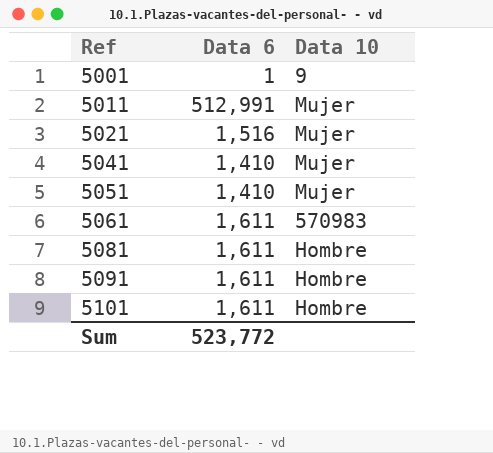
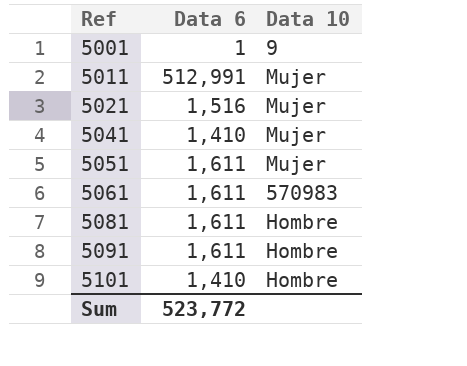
5051 | Data 6: 1,410 -> 1,611
5101 | Data 6: 1,611 -> 1,410

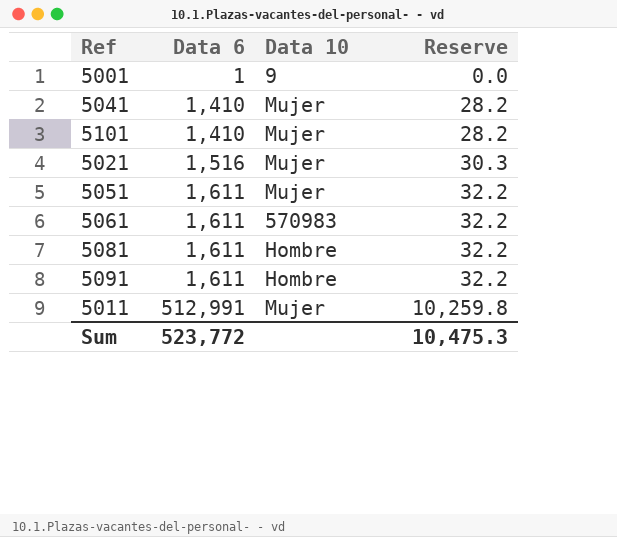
row order: Ref ascending -> Data 6 ascending
column Reserve | formula: none -> [Data 6] * 0.02
5101 | Data 10: Hombre -> Mujer

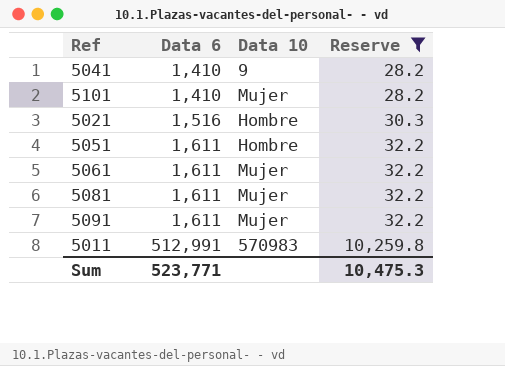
filter: none -> Reserve != 0.0
5041 | Data 10: Mujer -> 9
5021 | Data 10: Mujer -> Hombre
5051 | Data 10: Mujer -> Hombre
5061 | Data 10: 570983 -> Mujer
5081 | Data 10: Hombre -> Mujer
5091 | Data 10: Hombre -> Mujer
5011 | Data 10: Mujer -> 570983
Sum | Data 6: 523,772 -> 523,771

